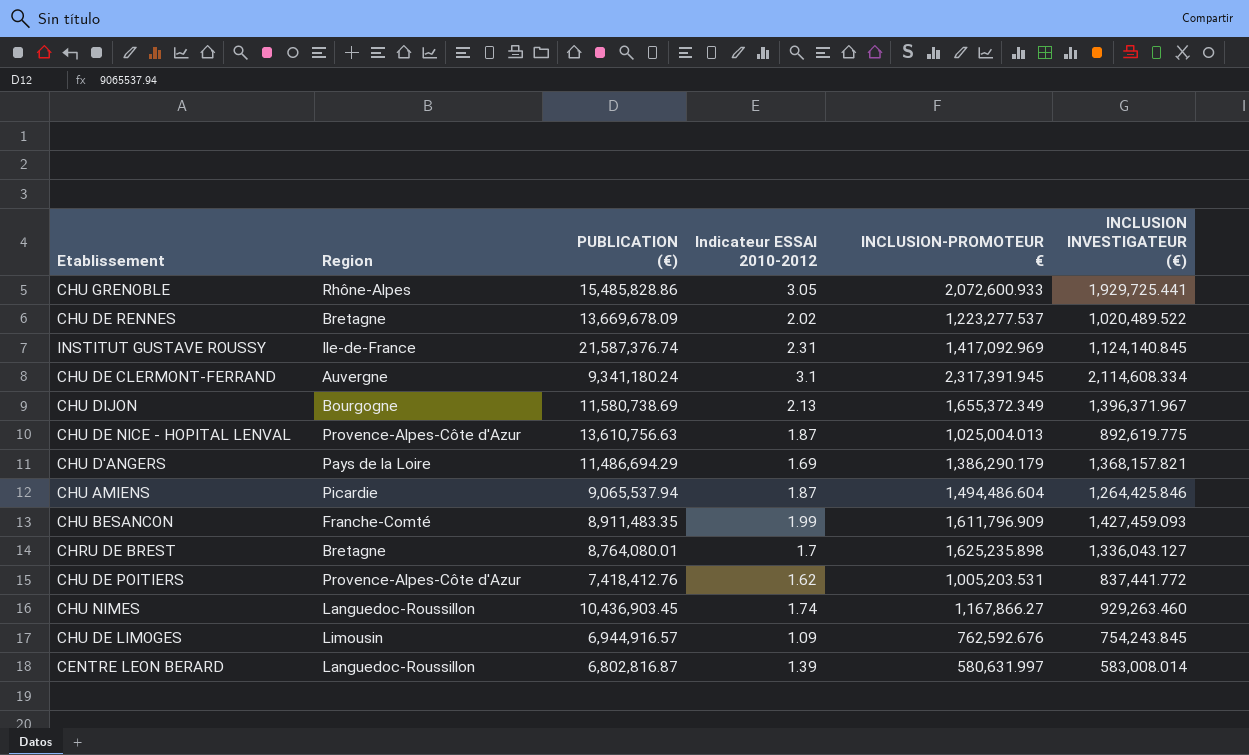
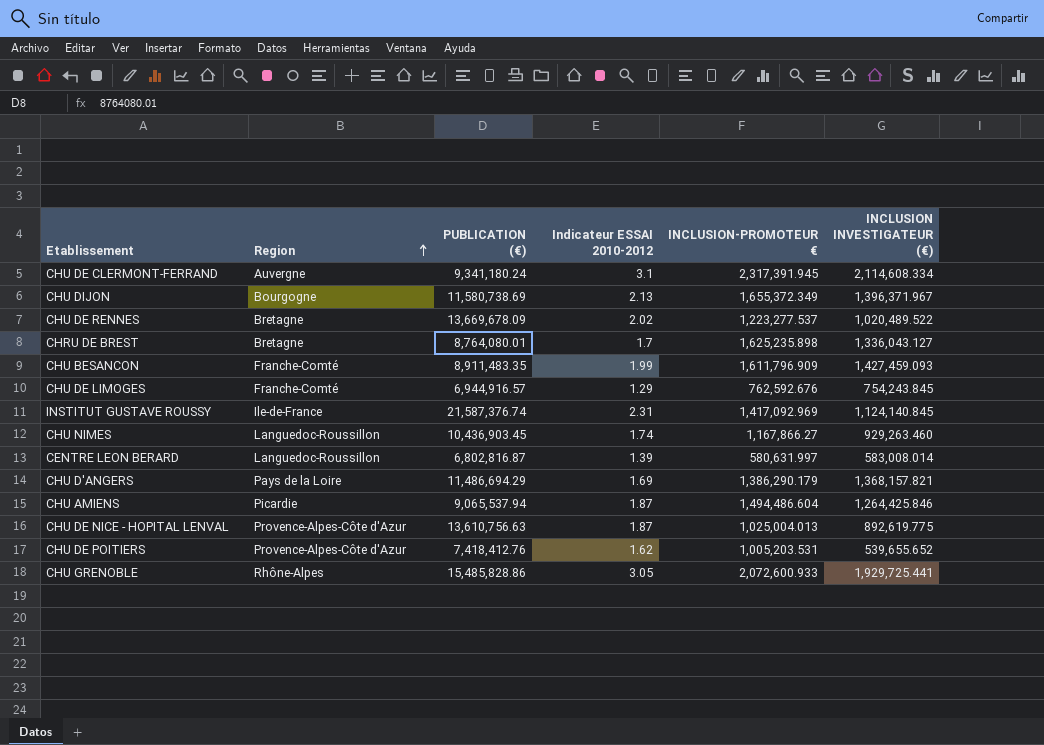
row order: none -> Region ascending
CHU DE LIMOGES | Region: Limousin -> Franche-Comté
CHU DE LIMOGES | Indicateur ESSAI 2010-2012: 1.09 -> 1.29
CHU DE POITIERS | INCLUSION INVESTIGATEUR (€): 837,441.772 -> 539,655.652

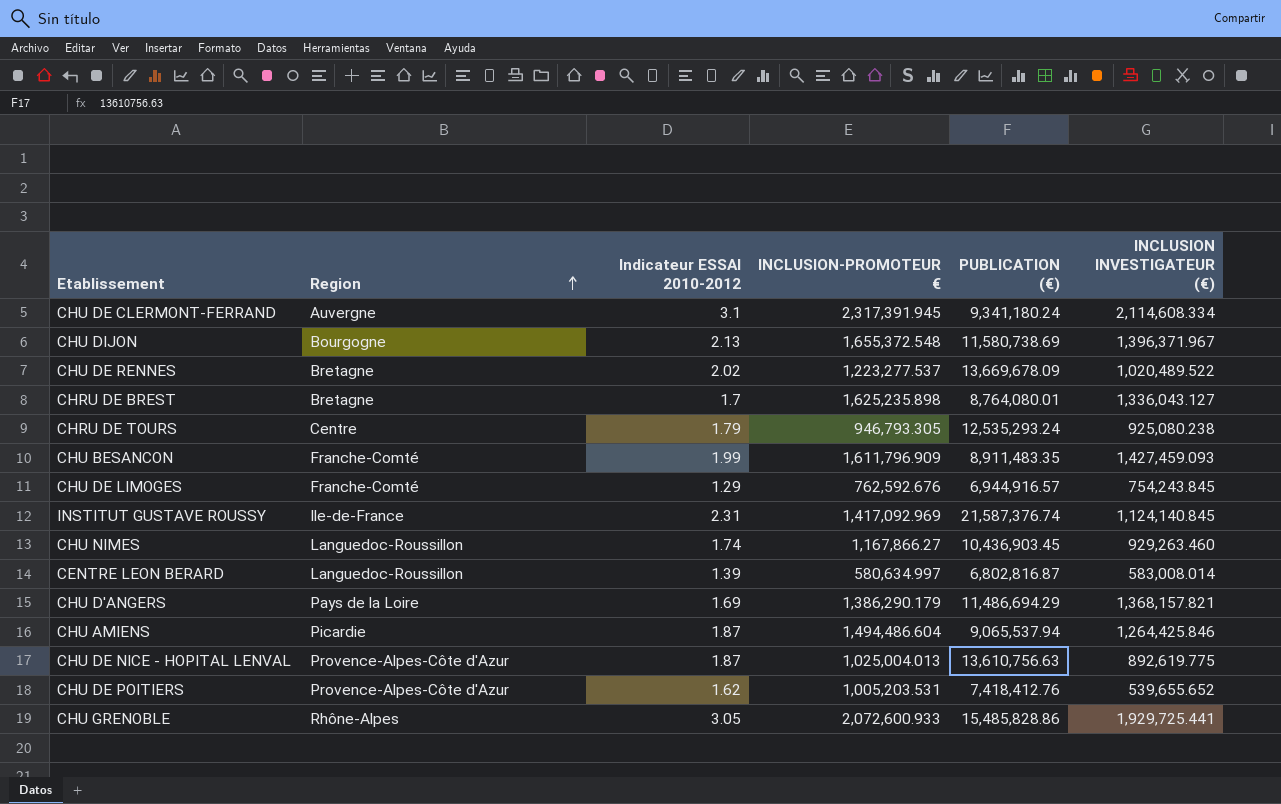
column PUBLICATION (€) | position: 3 -> 5
CHU DIJON | INCLUSION-PROMOTEUR €: 1,655,372.349 -> 1,655,372.548
row CHRU DE TOURS: none -> Centre | 1.79 | 946,793.305 | 12,535,293.24 | 925,080.238
CENTRE LEON BERARD | INCLUSION-PROMOTEUR €: 580,631.997 -> 580,634.997

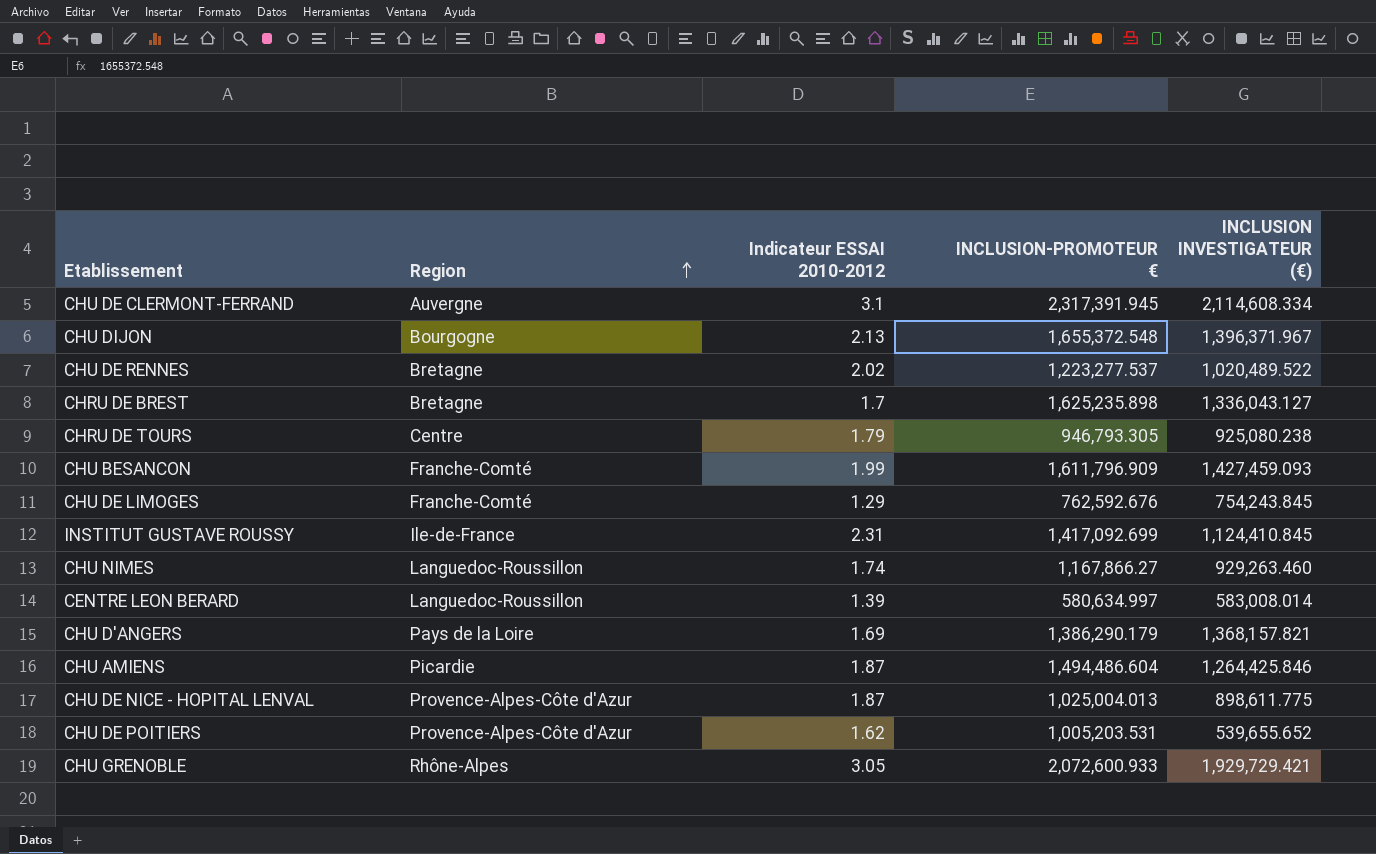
column PUBLICATION (€) | position: 5 -> none
INSTITUT GUSTAVE ROUSSY | INCLUSION-PROMOTEUR €: 1,417,092.969 -> 1,417,092.699
INSTITUT GUSTAVE ROUSSY | INCLUSION INVESTIGATEUR (€): 1,124,140.845 -> 1,124,410.845
CHU DE NICE - HOPITAL LENVAL | INCLUSION INVESTIGATEUR (€): 892,619.775 -> 898,611.775
CHU GRENOBLE | INCLUSION INVESTIGATEUR (€): 1,929,725.441 -> 1,929,729.421

